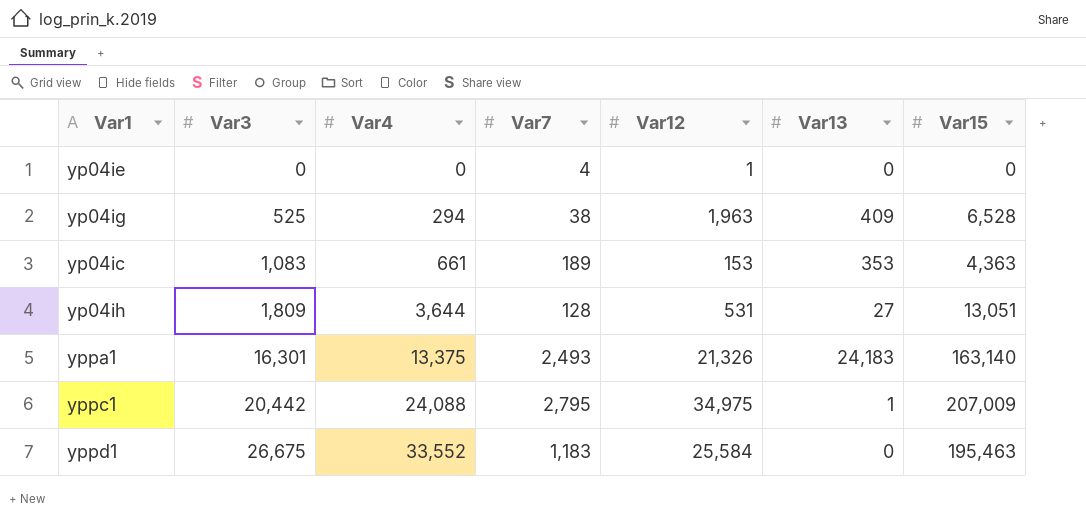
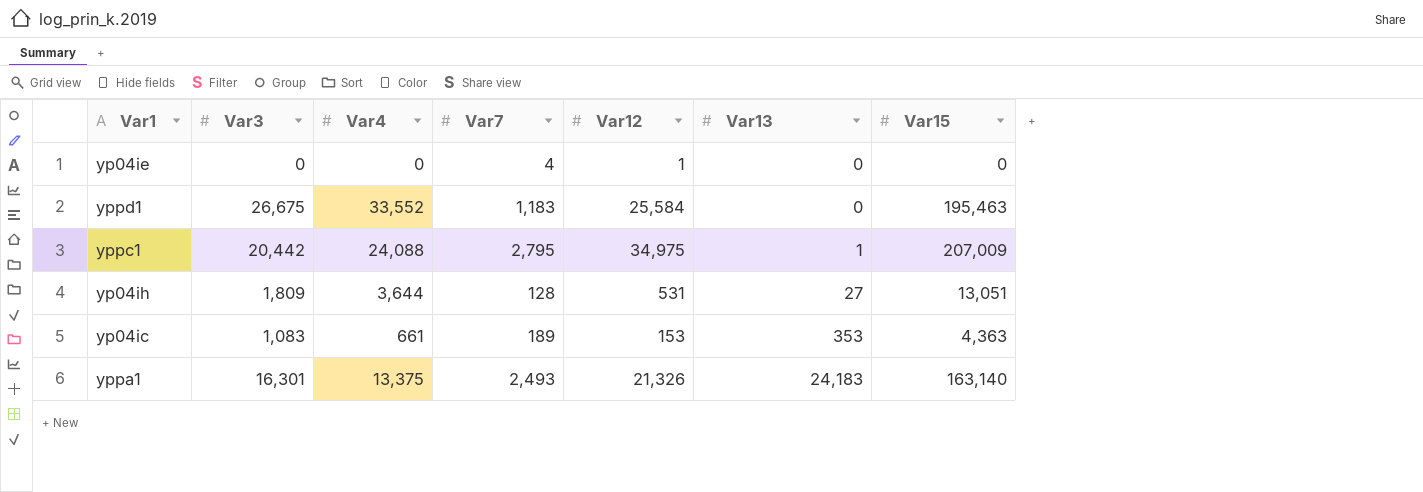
row order: Var3 ascending -> Var13 ascending
row yp04ig: 525 | 294 | 38 | 1,963 | 409 | 6,528 -> none

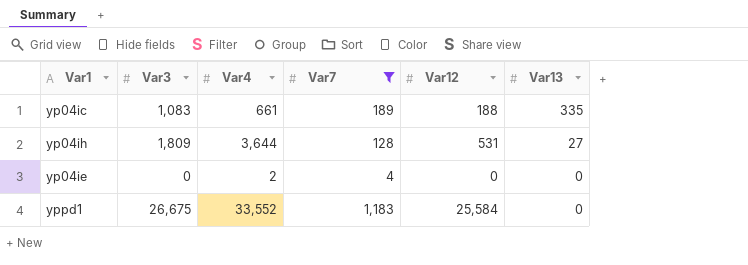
filter: none -> Var7 <= 1,183
row order: Var13 ascending -> Var13 descending
column Var15 | position: 7 -> none
yp04ic | Var12: 153 -> 188
yp04ic | Var13: 353 -> 335
yp04ie | Var4: 0 -> 2
yp04ie | Var12: 1 -> 0

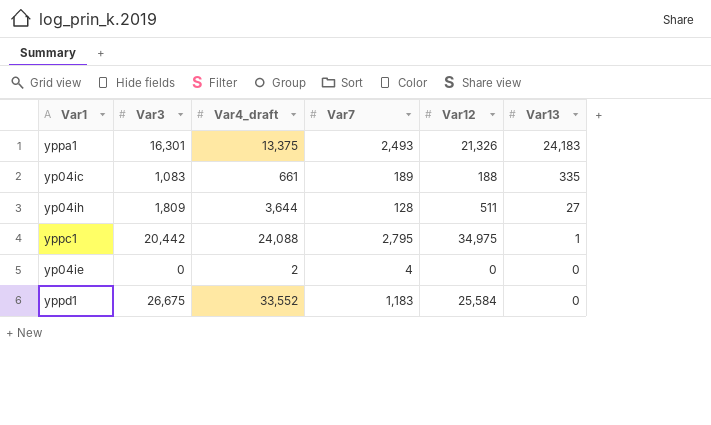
filter: Var7 <= 1,183 -> none
column name: Var4 -> Var4_draft
yp04ih | Var12: 531 -> 511

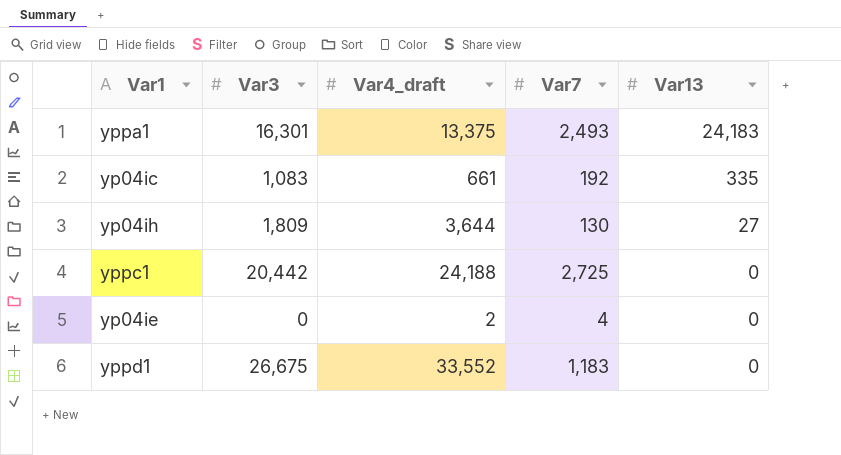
column Var12 | position: 5 -> none
yp04ic | Var7: 189 -> 192
yp04ih | Var7: 128 -> 130
yppc1 | Var4_draft: 24,088 -> 24,188
yppc1 | Var7: 2,795 -> 2,725
yppc1 | Var13: 1 -> 0

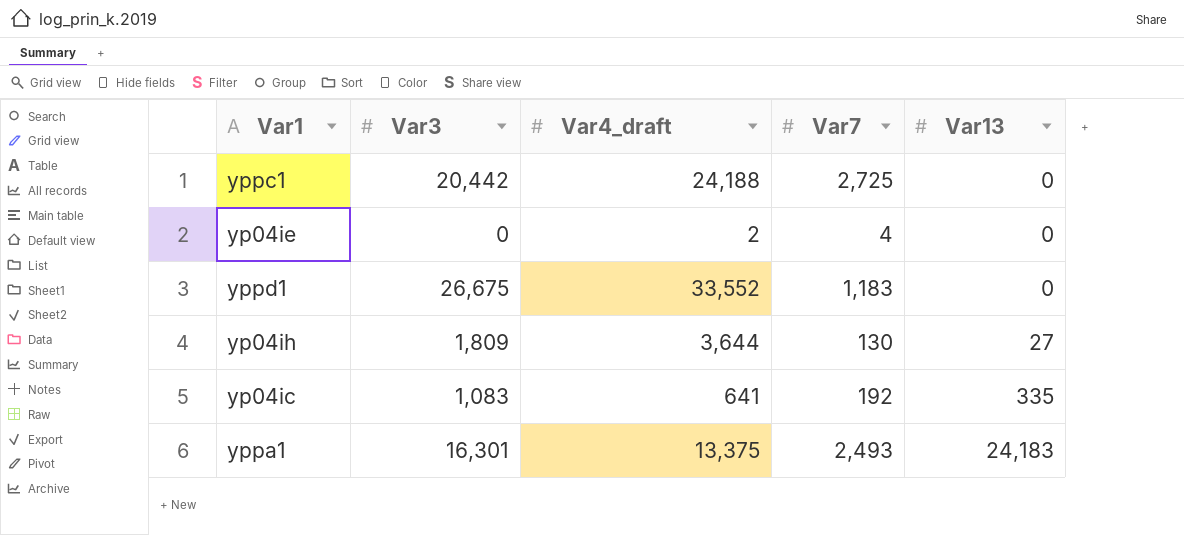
row order: Var13 descending -> Var13 ascending
yp04ic | Var4_draft: 661 -> 641

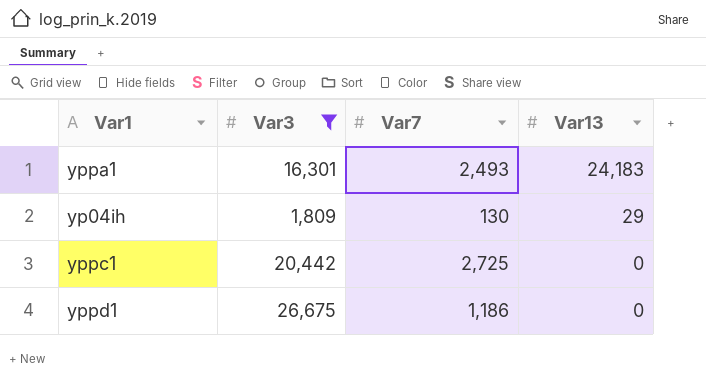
filter: none -> Var3 >= 1,809
row order: Var13 ascending -> Var13 descending
column Var4_draft | position: 3 -> none
yp04ih | Var13: 27 -> 29
yppd1 | Var7: 1,183 -> 1,186

